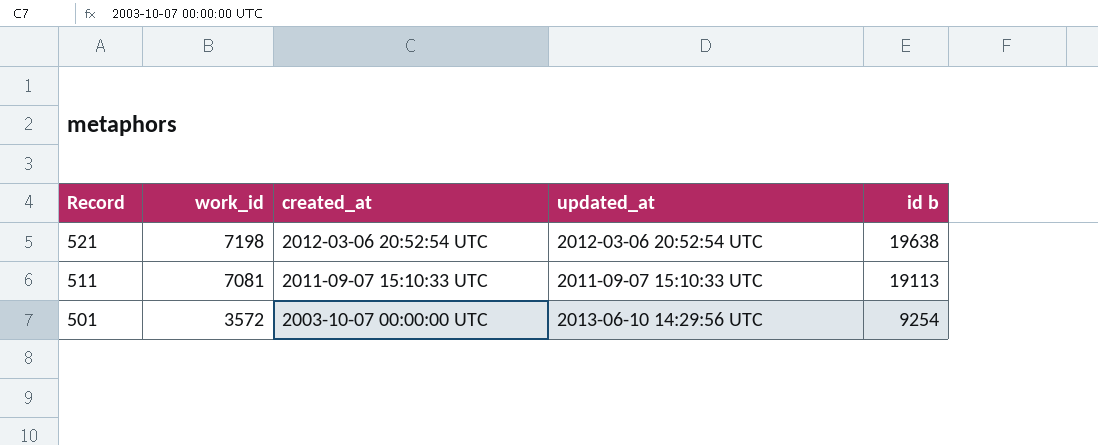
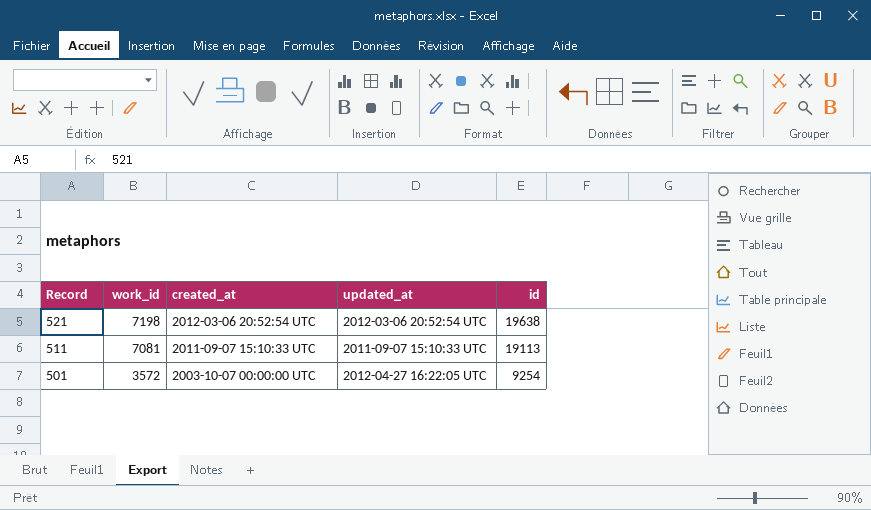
column name: id b -> id
501 | updated_at: 2013-06-10 14:29:56 UTC -> 2012-04-27 16:22:05 UTC

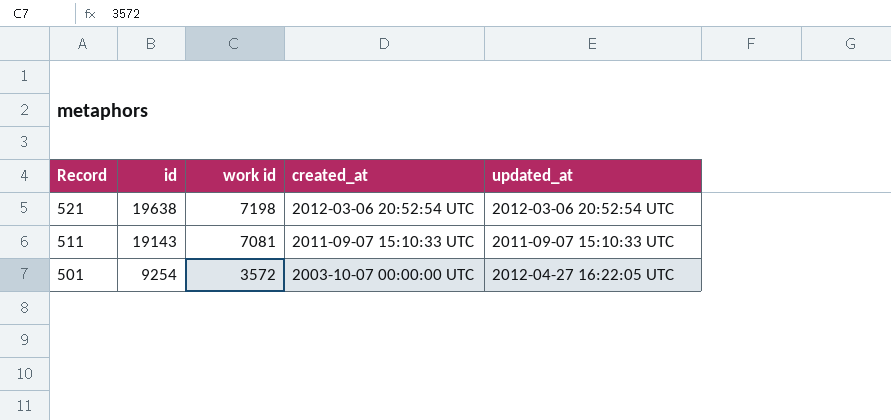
column id | position: 5 -> 2
column name: work_id -> work id
511 | id: 19113 -> 19143

